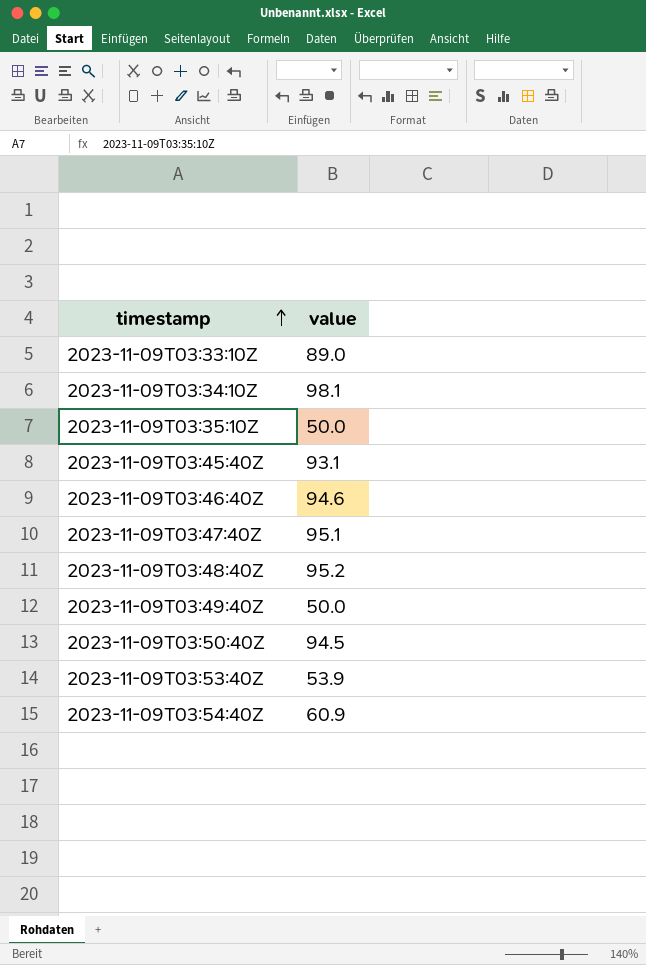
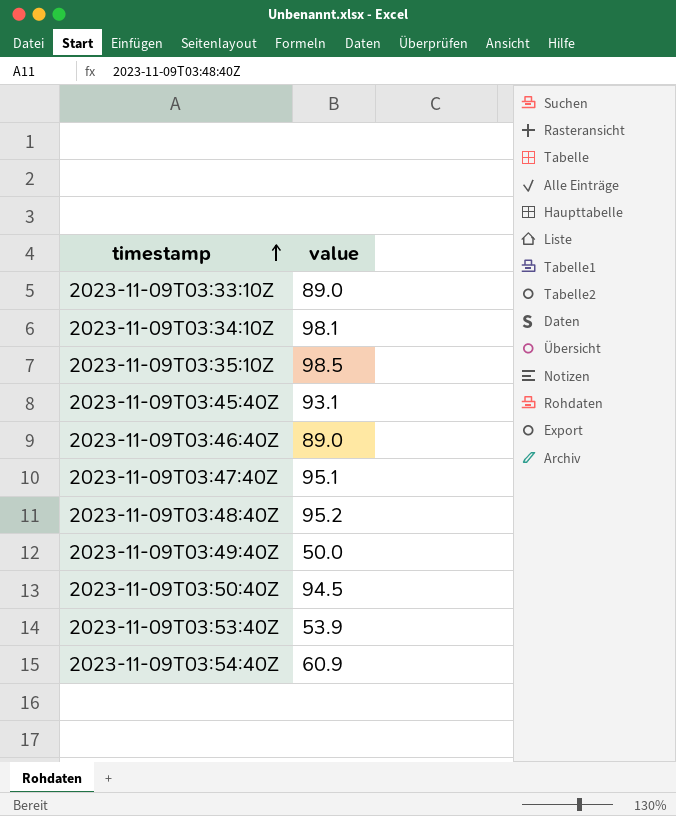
2023-11-09T03:35:10Z | value: 50.0 -> 98.5
2023-11-09T03:46:40Z | value: 94.6 -> 89.0

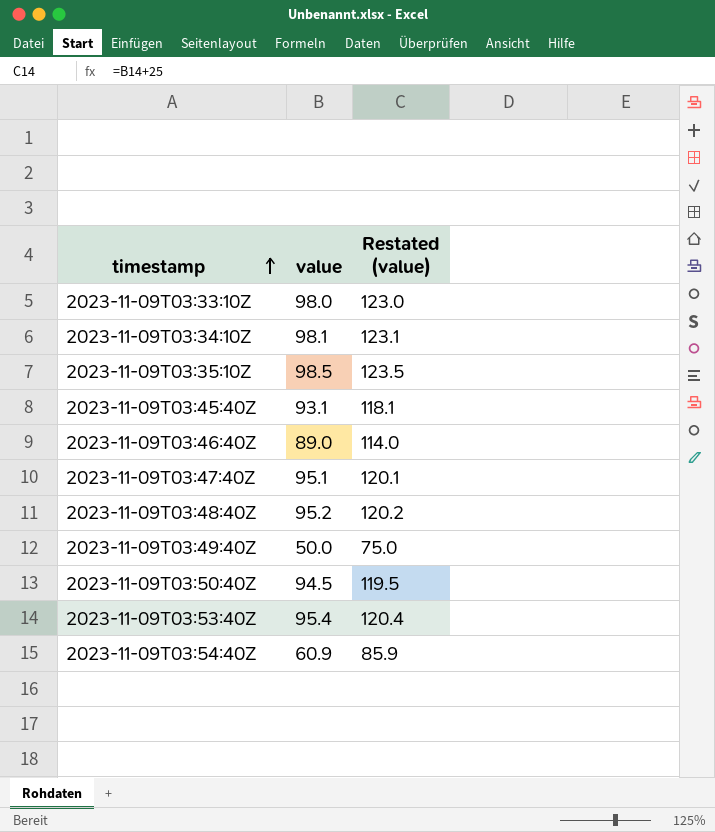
column Restated (value) | formula: none -> [value] + 25
2023-11-09T03:33:10Z | value: 89.0 -> 98.0
2023-11-09T03:53:40Z | value: 53.9 -> 95.4

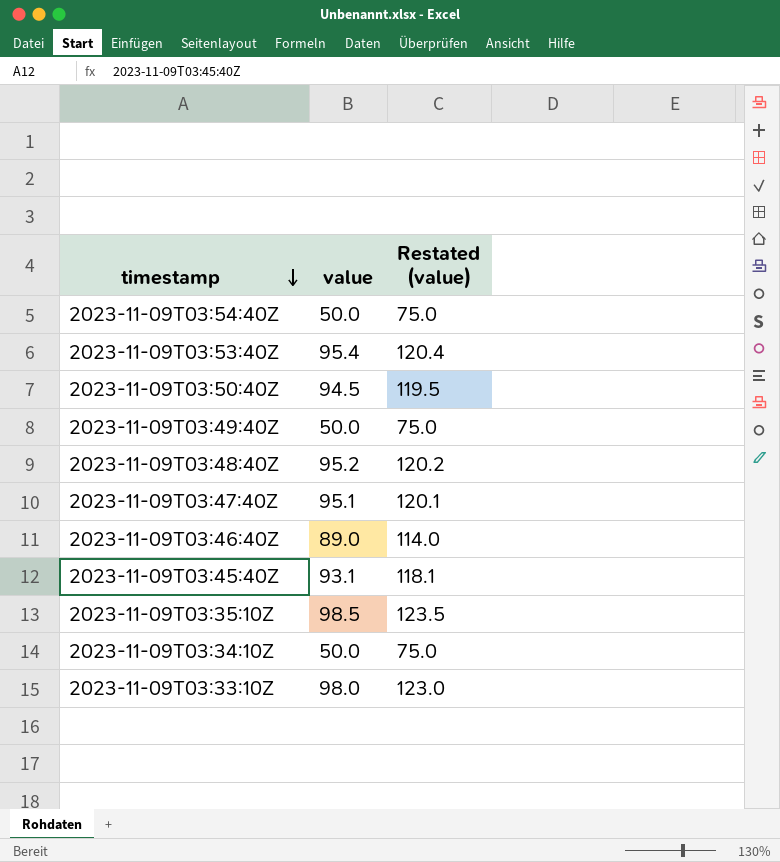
row order: timestamp ascending -> timestamp descending
2023-11-09T03:54:40Z | value: 60.9 -> 50.0
2023-11-09T03:54:40Z | Restated (value): 85.9 -> 75.0
2023-11-09T03:34:10Z | value: 98.1 -> 50.0
2023-11-09T03:34:10Z | Restated (value): 123.1 -> 75.0

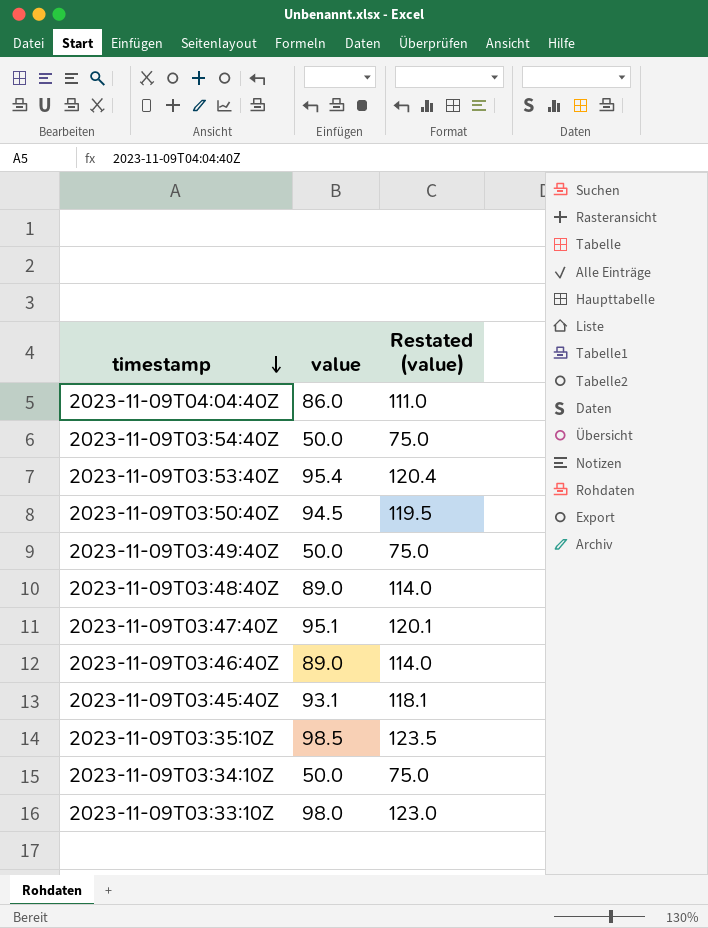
row 2023-11-09T04:04:40Z: none -> 86.0 | 111.0
2023-11-09T03:48:40Z | value: 95.2 -> 89.0
2023-11-09T03:48:40Z | Restated (value): 120.2 -> 114.0

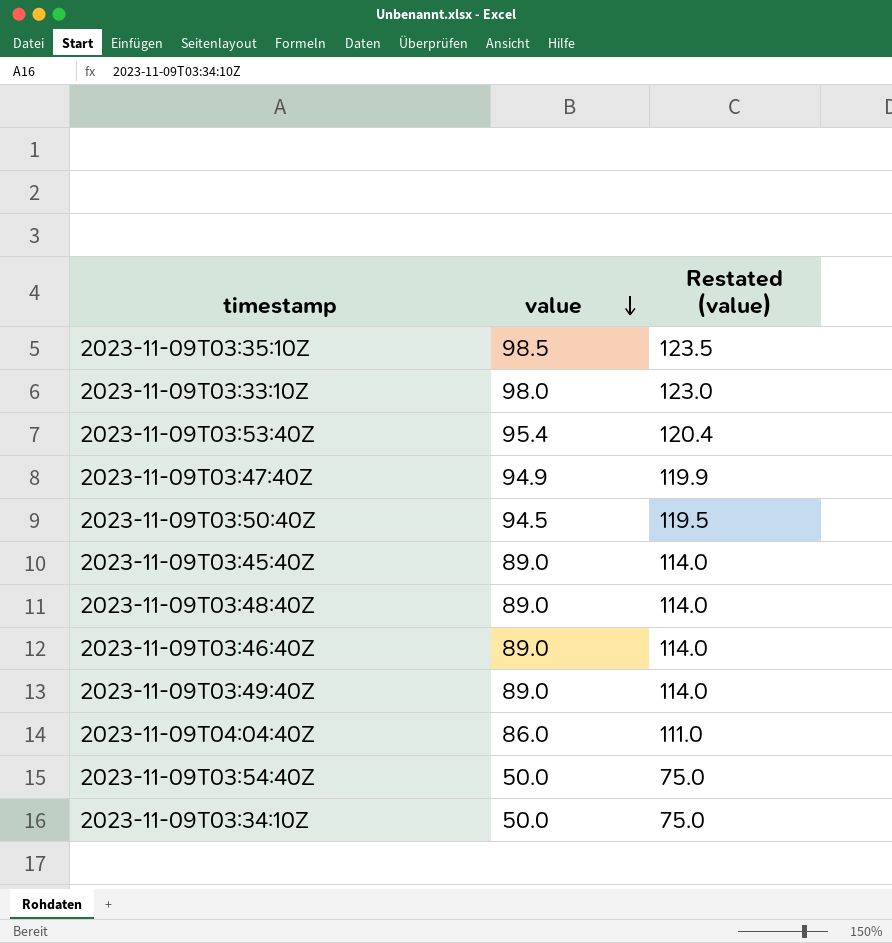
row order: timestamp descending -> value descending
2023-11-09T03:47:40Z | value: 95.1 -> 94.9
2023-11-09T03:47:40Z | Restated (value): 120.1 -> 119.9
2023-11-09T03:45:40Z | value: 93.1 -> 89.0
2023-11-09T03:45:40Z | Restated (value): 118.1 -> 114.0
2023-11-09T03:49:40Z | value: 50.0 -> 89.0
2023-11-09T03:49:40Z | Restated (value): 75.0 -> 114.0

